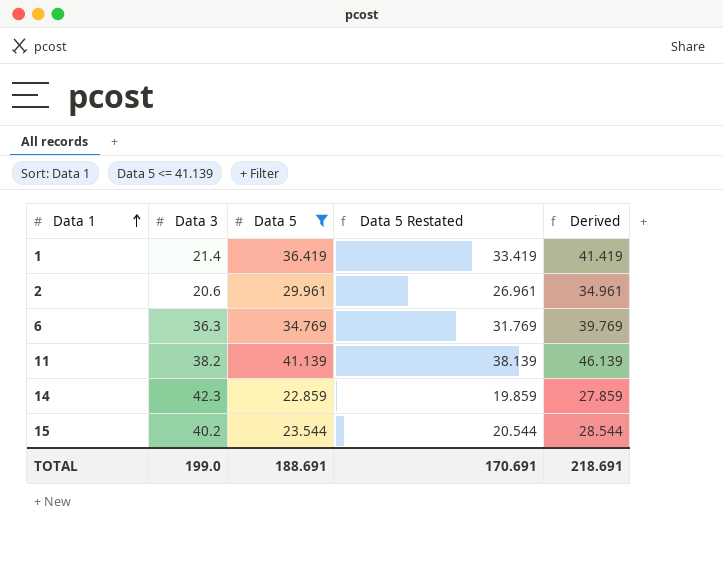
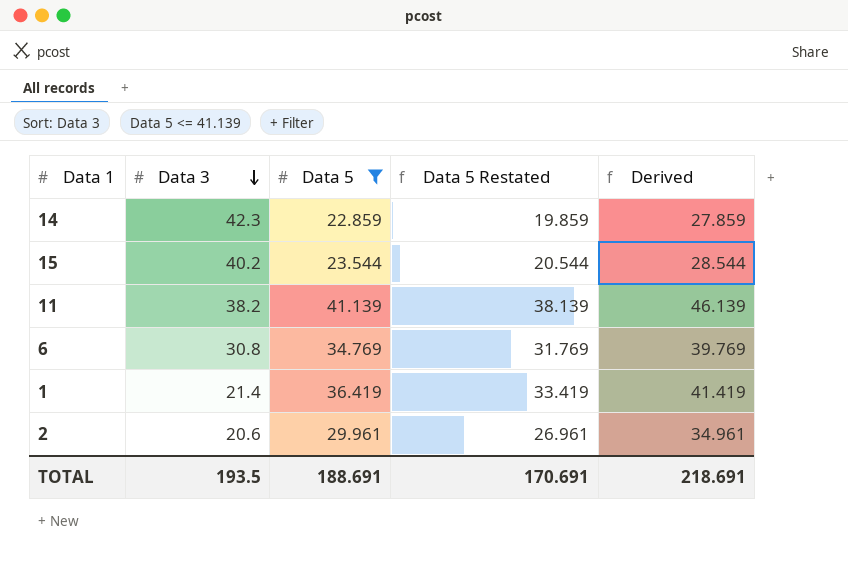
row order: Data 1 ascending -> Data 3 descending
6 | Data 3: 36.3 -> 30.8
TOTAL | Data 3: 199.0 -> 193.5

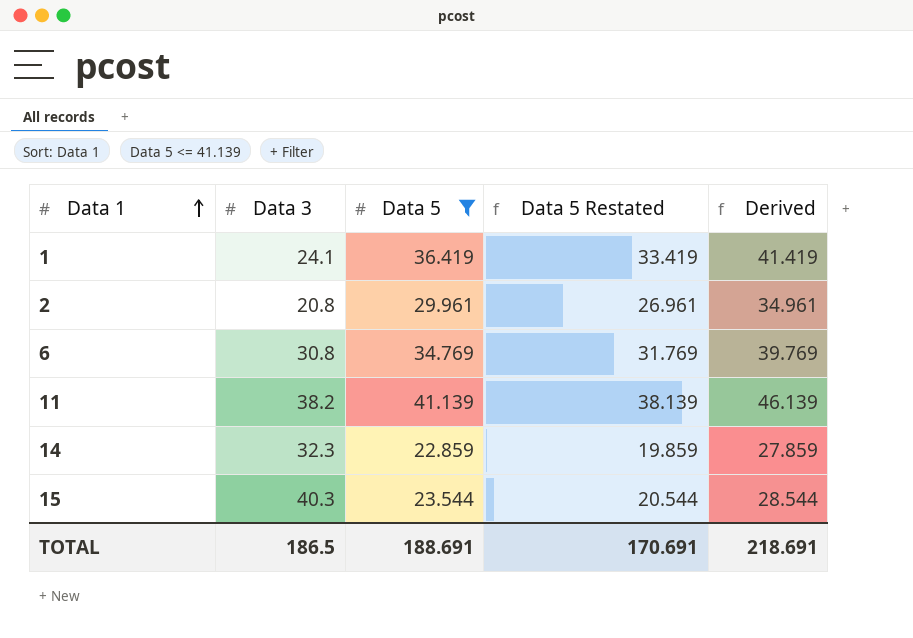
row order: Data 3 descending -> Data 1 ascending
1 | Data 3: 21.4 -> 24.1
2 | Data 3: 20.6 -> 20.8
14 | Data 3: 42.3 -> 32.3
15 | Data 3: 40.2 -> 40.3
TOTAL | Data 3: 193.5 -> 186.5

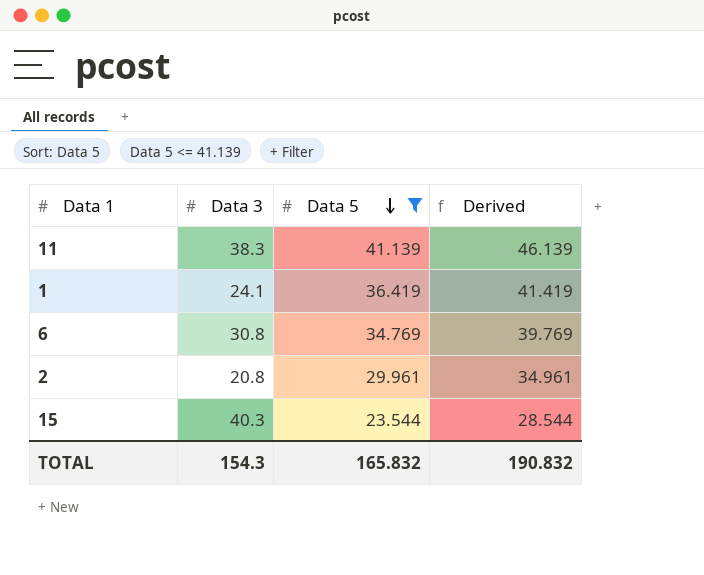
row order: Data 1 ascending -> Data 5 descending
column Data 5 Restated | formula: [Data 5] - 3 -> none
row 14: 32.3 | 22.859 | 19.859 | 27.859 -> none
11 | Data 3: 38.2 -> 38.3
TOTAL | Data 3: 186.5 -> 154.3
TOTAL | Data 5: 188.691 -> 165.832
TOTAL | Derived: 218.691 -> 190.832

